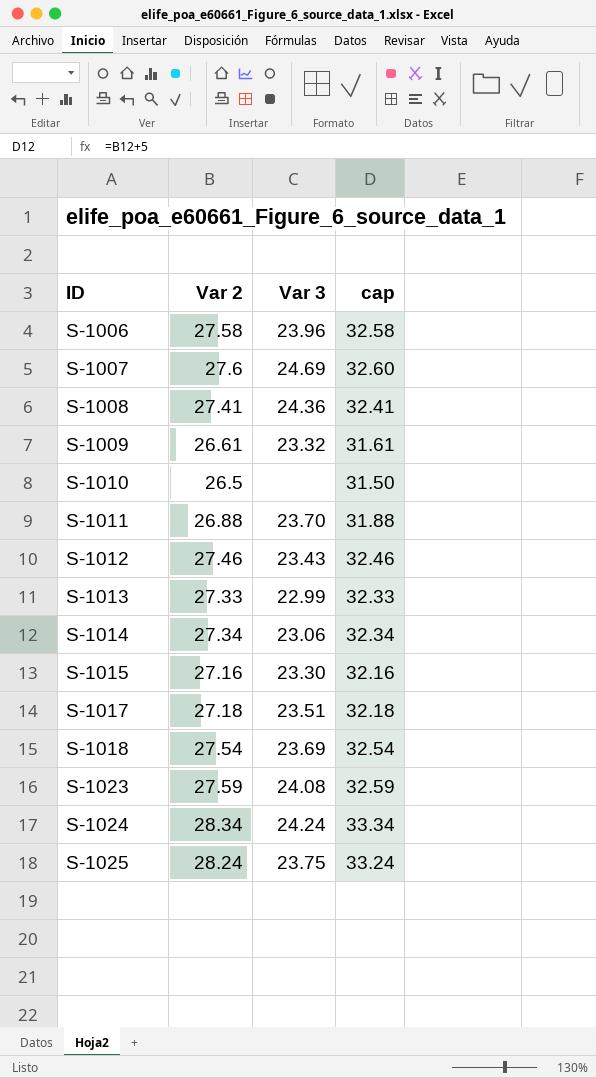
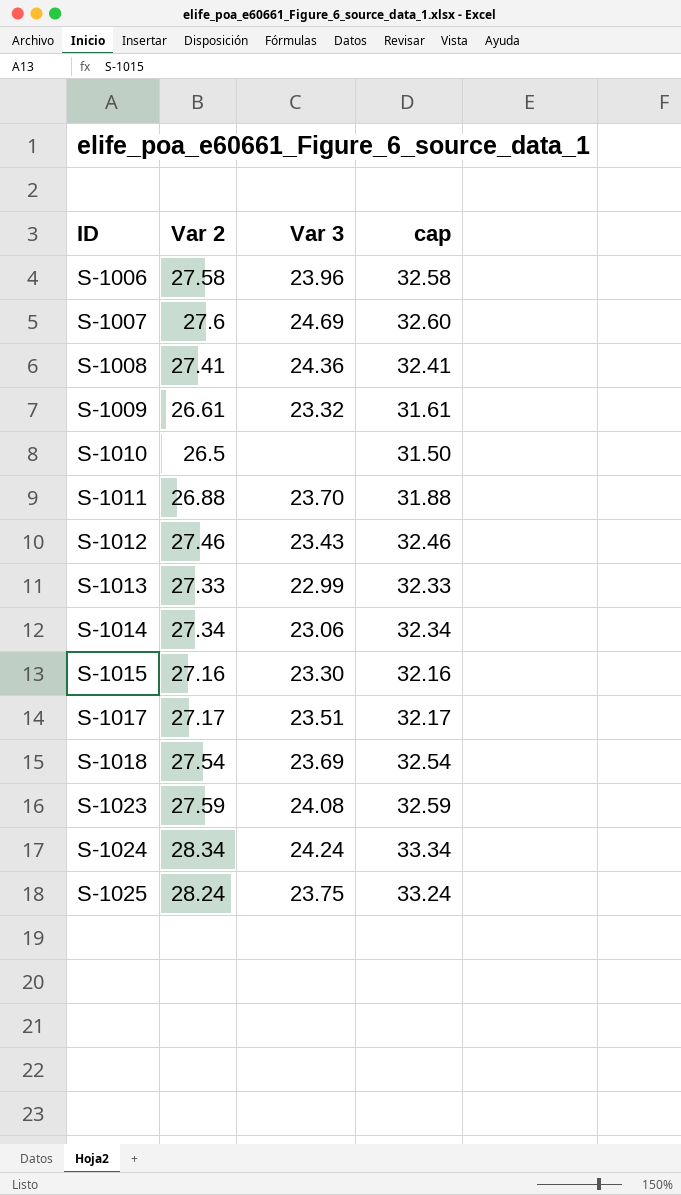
S-1017 | Var 2: 27.18 -> 27.17
S-1017 | cap: 32.18 -> 32.17

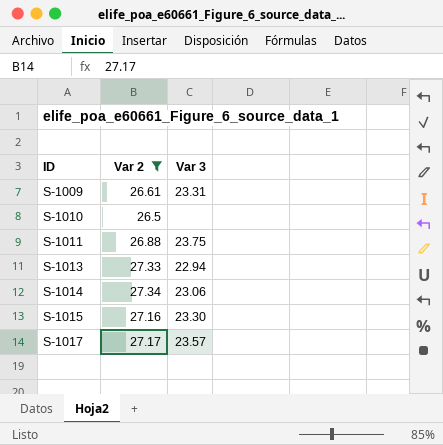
filter: none -> Var 2 <= 27.34
column cap | formula: [Var 2] + 5 -> none
S-1009 | Var 3: 23.32 -> 23.31
S-1011 | Var 3: 23.70 -> 23.75
S-1013 | Var 3: 22.99 -> 22.94
S-1017 | Var 3: 23.51 -> 23.57

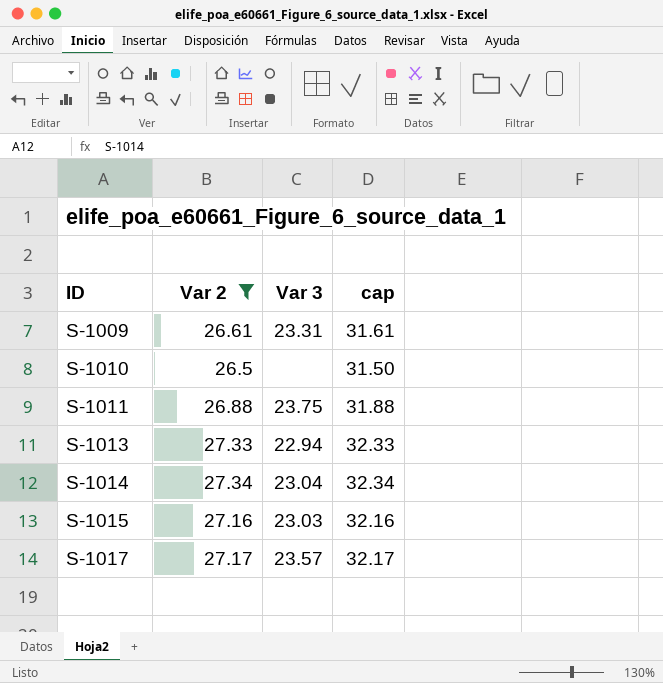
column cap | formula: none -> [Var 2] + 5
S-1014 | Var 3: 23.06 -> 23.04
S-1015 | Var 3: 23.30 -> 23.03

